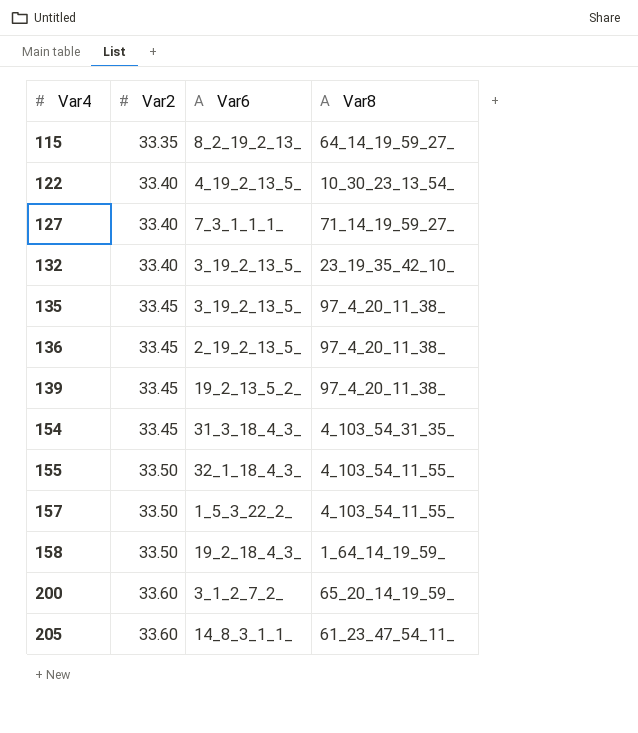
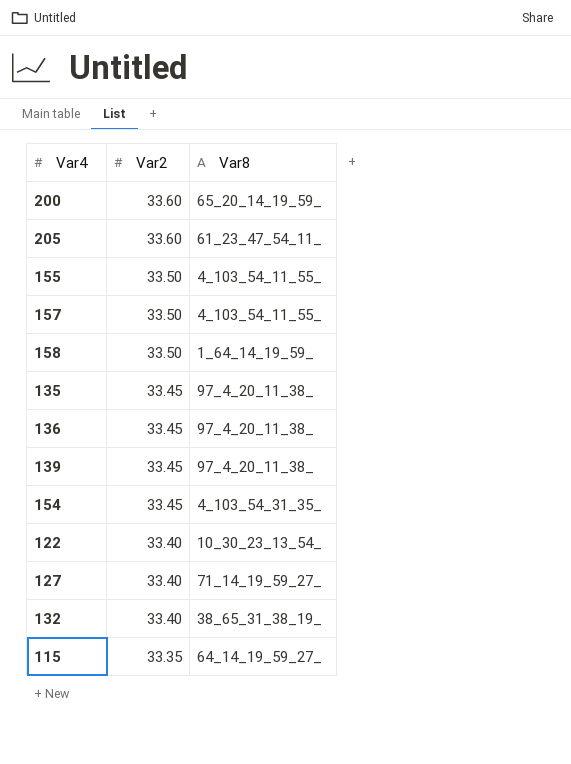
row order: Var4 ascending -> Var2 descending
column Var6 | position: 3 -> none
132 | Var8: 23_19_35_42_10_ -> 38_65_31_38_19_

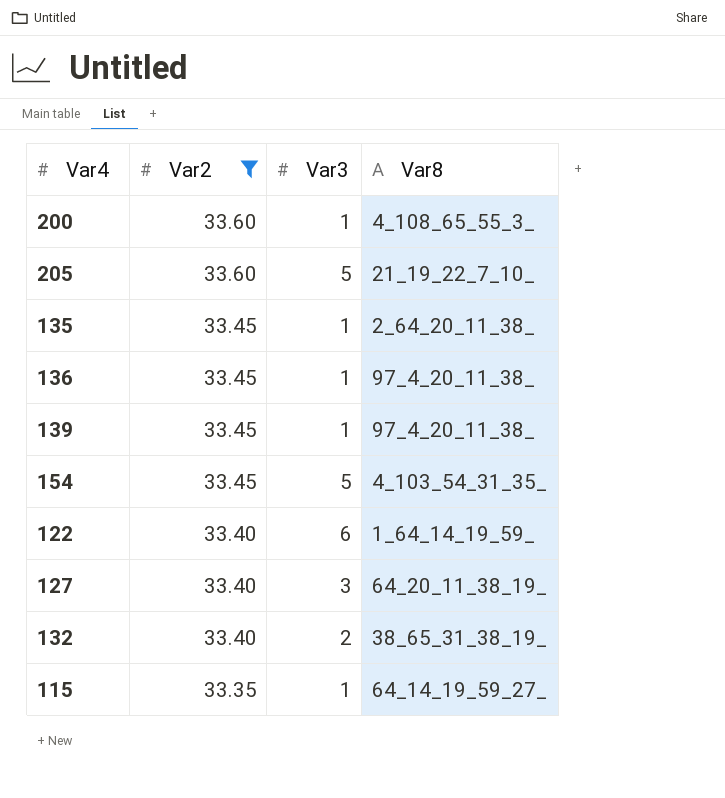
filter: none -> Var2 != 33.50
column Var3 | position: none -> 3
200 | Var8: 65_20_14_19_59_ -> 4_108_65_55_3_
205 | Var8: 61_23_47_54_11_ -> 21_19_22_7_10_
135 | Var8: 97_4_20_11_38_ -> 2_64_20_11_38_
122 | Var8: 10_30_23_13_54_ -> 1_64_14_19_59_
127 | Var8: 71_14_19_59_27_ -> 64_20_11_38_19_

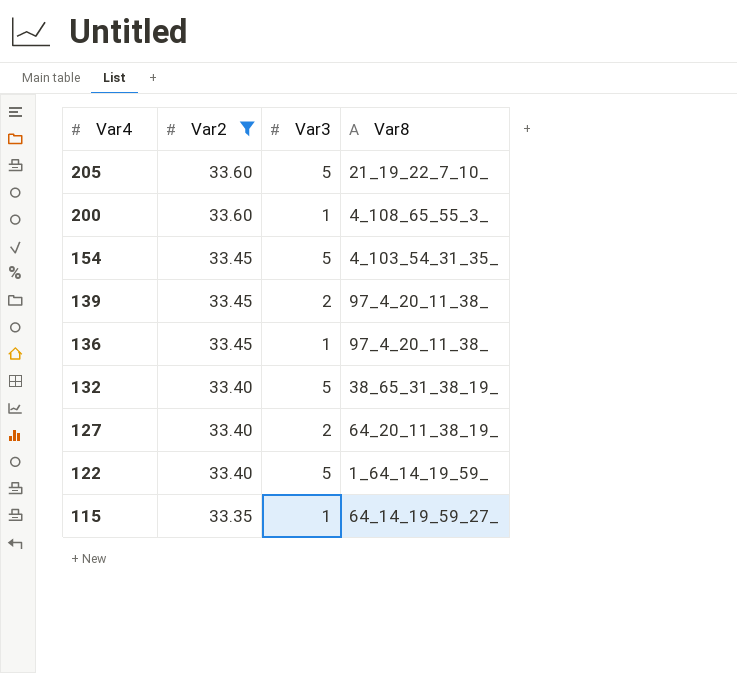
row order: Var2 descending -> Var4 descending
row 135: 33.45 | 1 | 2_64_20_11_38_ -> none
139 | Var3: 1 -> 2
132 | Var3: 2 -> 5
127 | Var3: 3 -> 2
122 | Var3: 6 -> 5

